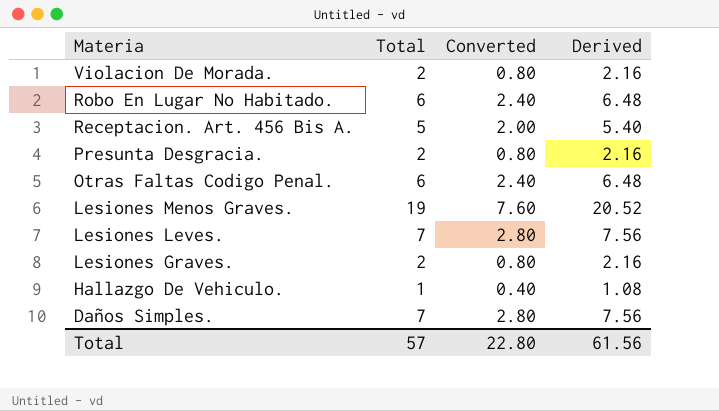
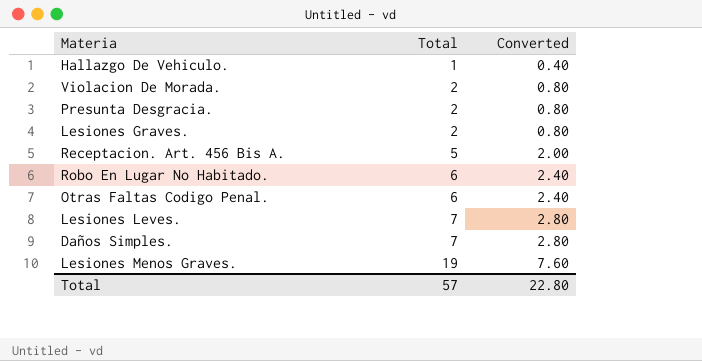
row order: Materia descending -> Total ascending
column Derived | formula: [Total] * 1.08 -> none

